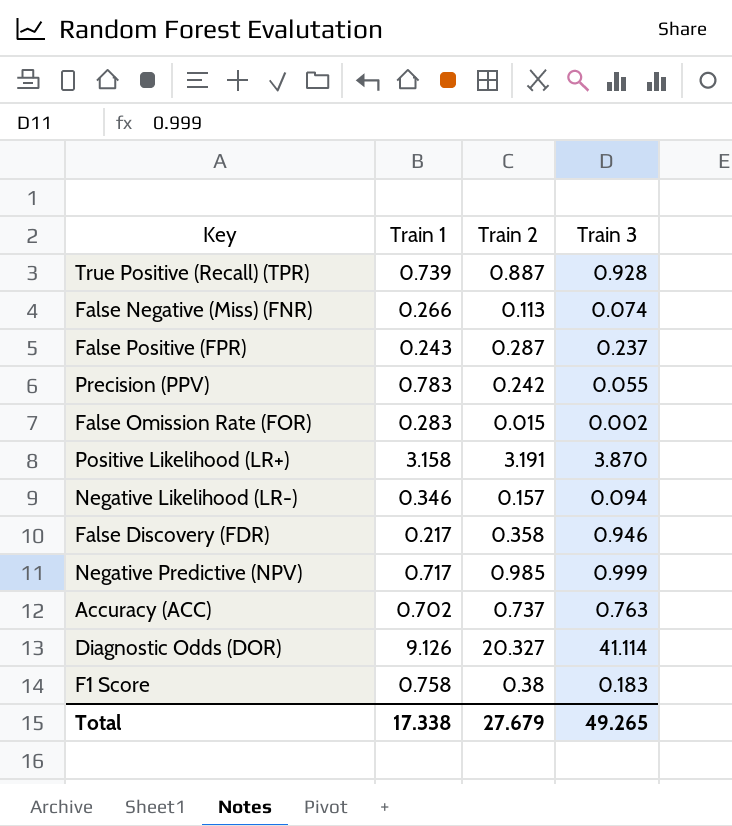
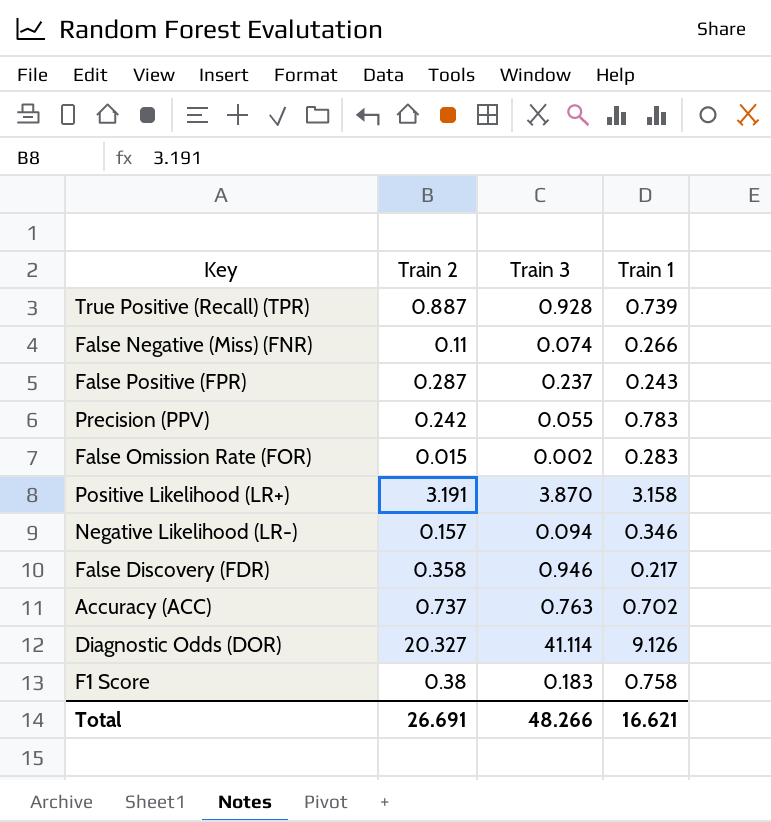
column Train 1 | position: 2 -> 4
row Negative Predictive (NPV): 0.717 | 0.985 | 0.999 -> none
False Negative (Miss) (FNR) | Train 2: 0.113 -> 0.11
Total | Train 2: 27.679 -> 26.691
Total | Train 3: 49.265 -> 48.266
Total | Train 1: 17.338 -> 16.621

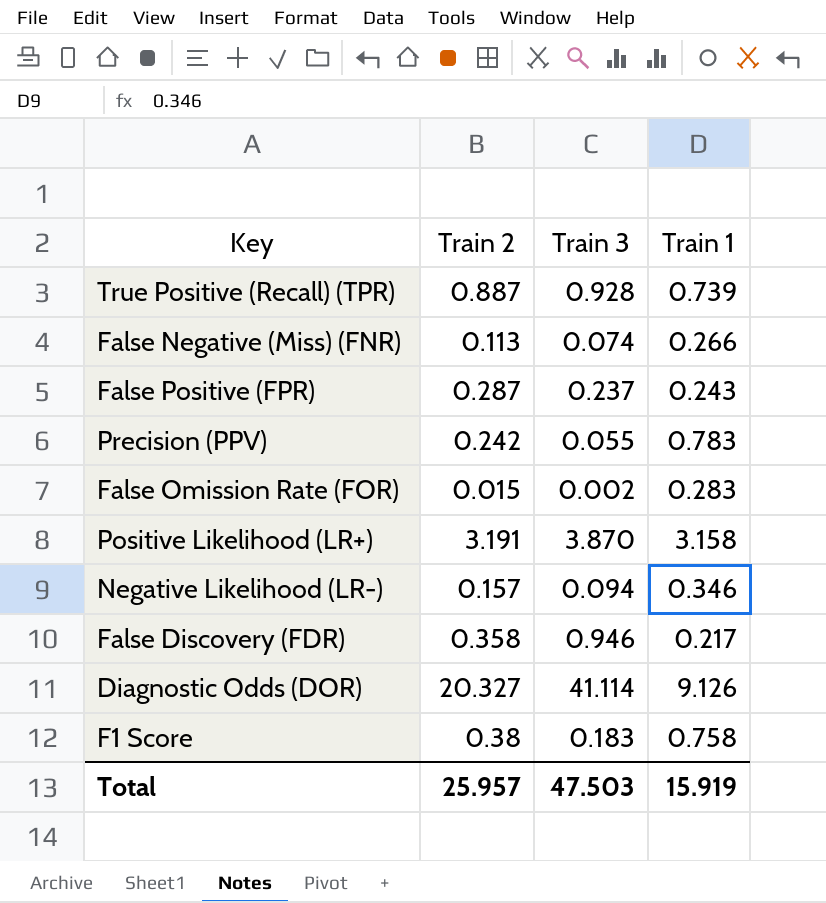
row Accuracy (ACC): 0.737 | 0.763 | 0.702 -> none
False Negative (Miss) (FNR) | Train 2: 0.11 -> 0.113
Total | Train 2: 26.691 -> 25.957
Total | Train 3: 48.266 -> 47.503
Total | Train 1: 16.621 -> 15.919

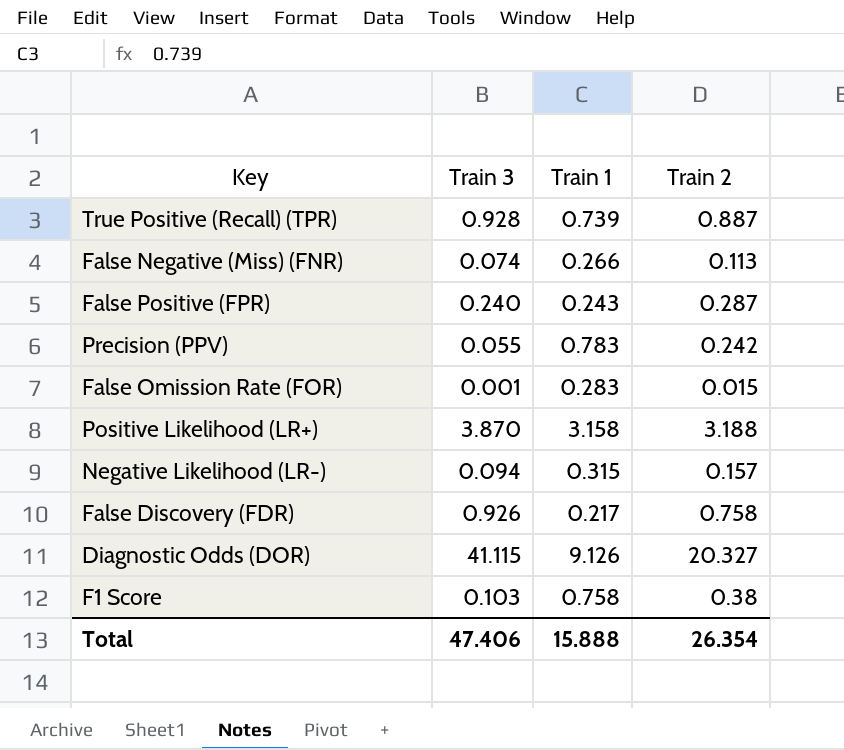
column Train 2 | position: 2 -> 4
False Positive (FPR) | Train 3: 0.237 -> 0.240
False Omission Rate (FOR) | Train 3: 0.002 -> 0.001
Positive Likelihood (LR+) | Train 2: 3.191 -> 3.188
Negative Likelihood (LR-) | Train 1: 0.346 -> 0.315
False Discovery (FDR) | Train 3: 0.946 -> 0.926
False Discovery (FDR) | Train 2: 0.358 -> 0.758
Diagnostic Odds (DOR) | Train 3: 41.114 -> 41.115
F1 Score | Train 3: 0.183 -> 0.103
Total | Train 3: 47.503 -> 47.406
Total | Train 1: 15.919 -> 15.888
Total | Train 2: 25.957 -> 26.354

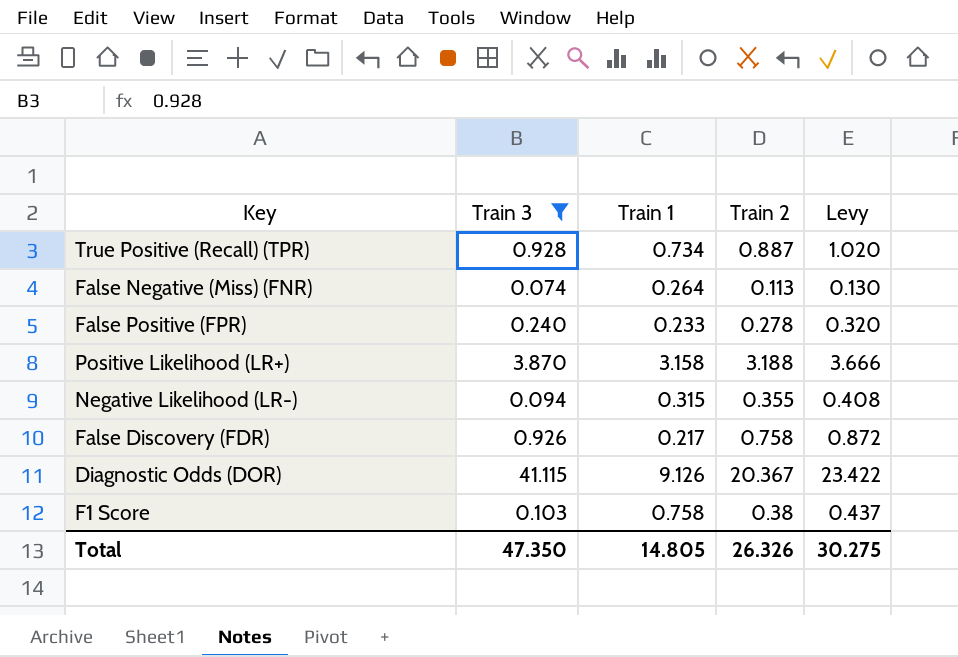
filter: none -> Train 3 >= 0.074
column Levy | formula: none -> [Train 2] * 1.15
True Positive (Recall) (TPR) | Train 1: 0.739 -> 0.734
False Negative (Miss) (FNR) | Train 1: 0.266 -> 0.264
False Positive (FPR) | Train 1: 0.243 -> 0.233
False Positive (FPR) | Train 2: 0.287 -> 0.278
Negative Likelihood (LR-) | Train 2: 0.157 -> 0.355
Diagnostic Odds (DOR) | Train 2: 20.327 -> 20.367
Total | Train 3: 47.406 -> 47.350
Total | Train 1: 15.888 -> 14.805
Total | Train 2: 26.354 -> 26.326

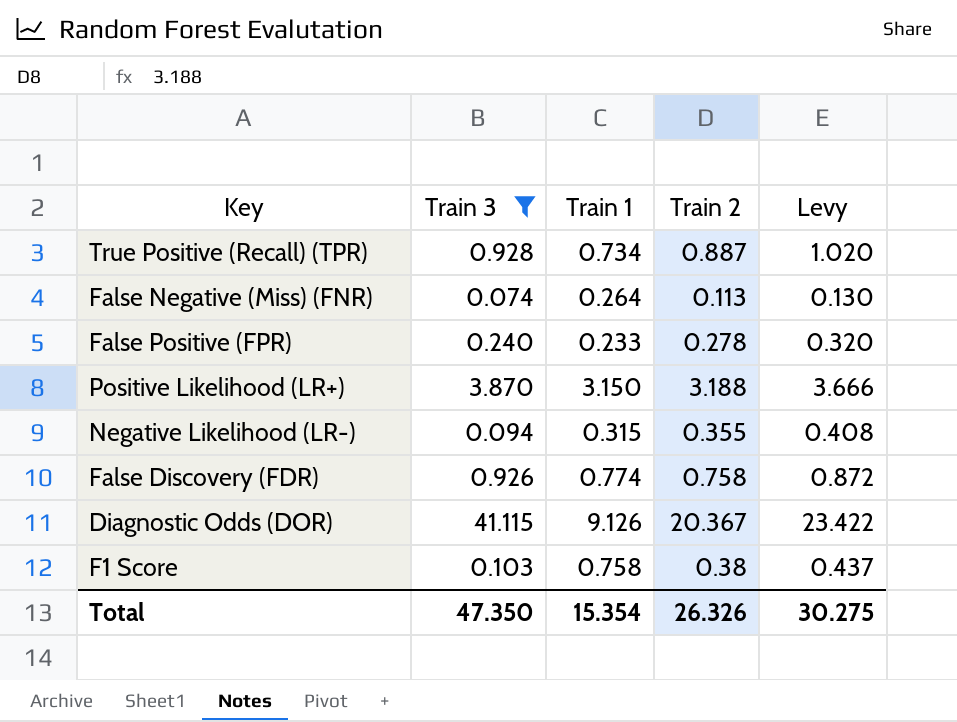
Positive Likelihood (LR+) | Train 1: 3.158 -> 3.150
False Discovery (FDR) | Train 1: 0.217 -> 0.774
Total | Train 1: 14.805 -> 15.354

